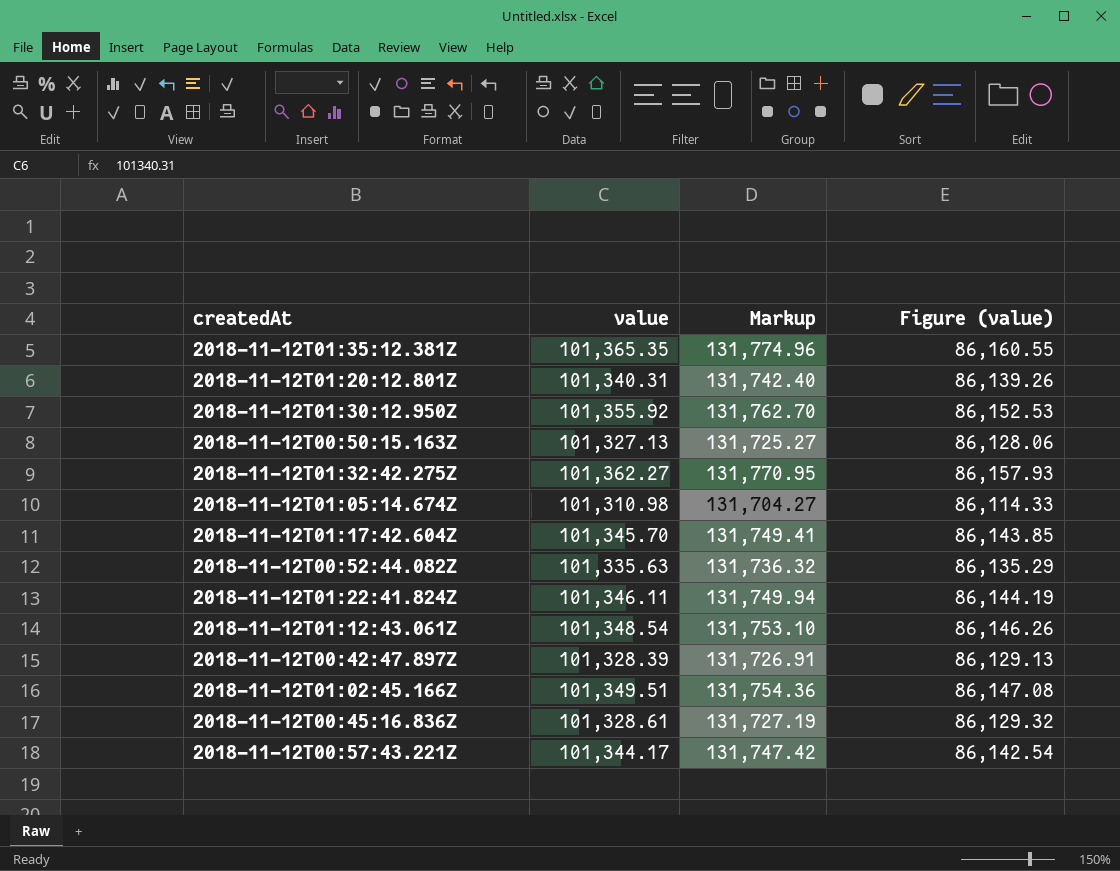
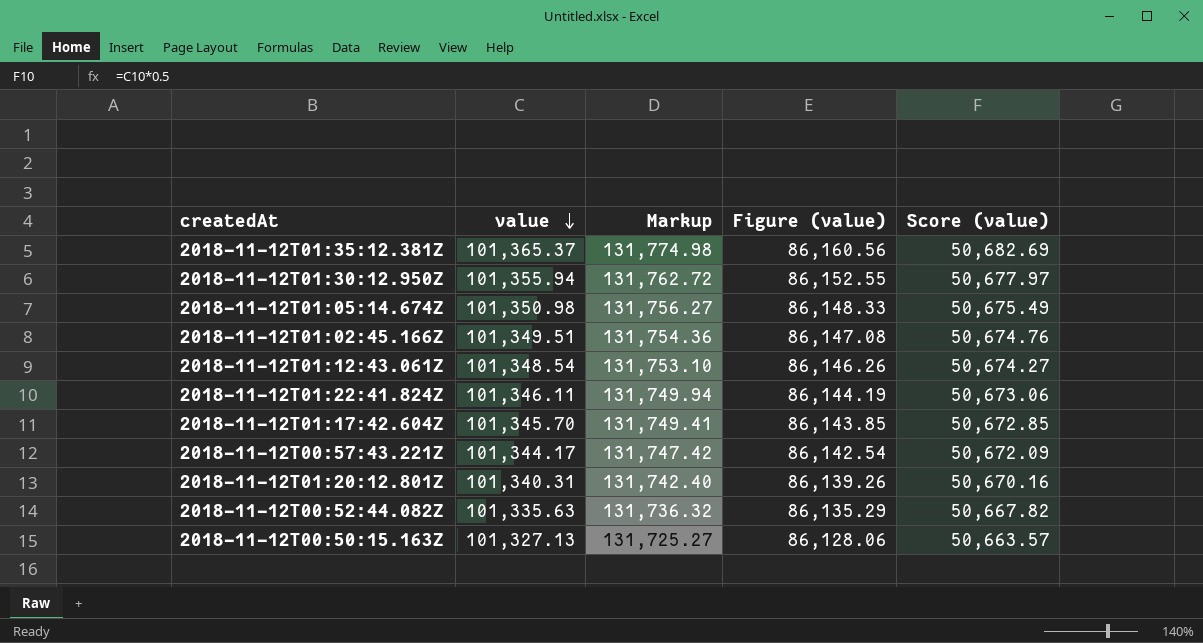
row order: none -> value descending
column Score (value) | formula: none -> [value] * 0.5
row 2018-11-12T01:32:42.275Z: 101,362.27 | 131,770.95 | 86,157.93 -> none
row 2018-11-12T00:42:47.897Z: 101,328.39 | 131,726.91 | 86,129.13 -> none
row 2018-11-12T00:45:16.836Z: 101,328.61 | 131,727.19 | 86,129.32 -> none
2018-11-12T01:35:12.381Z | value: 101,365.35 -> 101,365.37
2018-11-12T01:35:12.381Z | Markup: 131,774.96 -> 131,774.98
2018-11-12T01:35:12.381Z | Figure (value): 86,160.55 -> 86,160.56
2018-11-12T01:30:12.950Z | value: 101,355.92 -> 101,355.94
2018-11-12T01:30:12.950Z | Markup: 131,762.70 -> 131,762.72
2018-11-12T01:30:12.950Z | Figure (value): 86,152.53 -> 86,152.55
2018-11-12T01:05:14.674Z | value: 101,310.98 -> 101,350.98
2018-11-12T01:05:14.674Z | Markup: 131,704.27 -> 131,756.27
2018-11-12T01:05:14.674Z | Figure (value): 86,114.33 -> 86,148.33

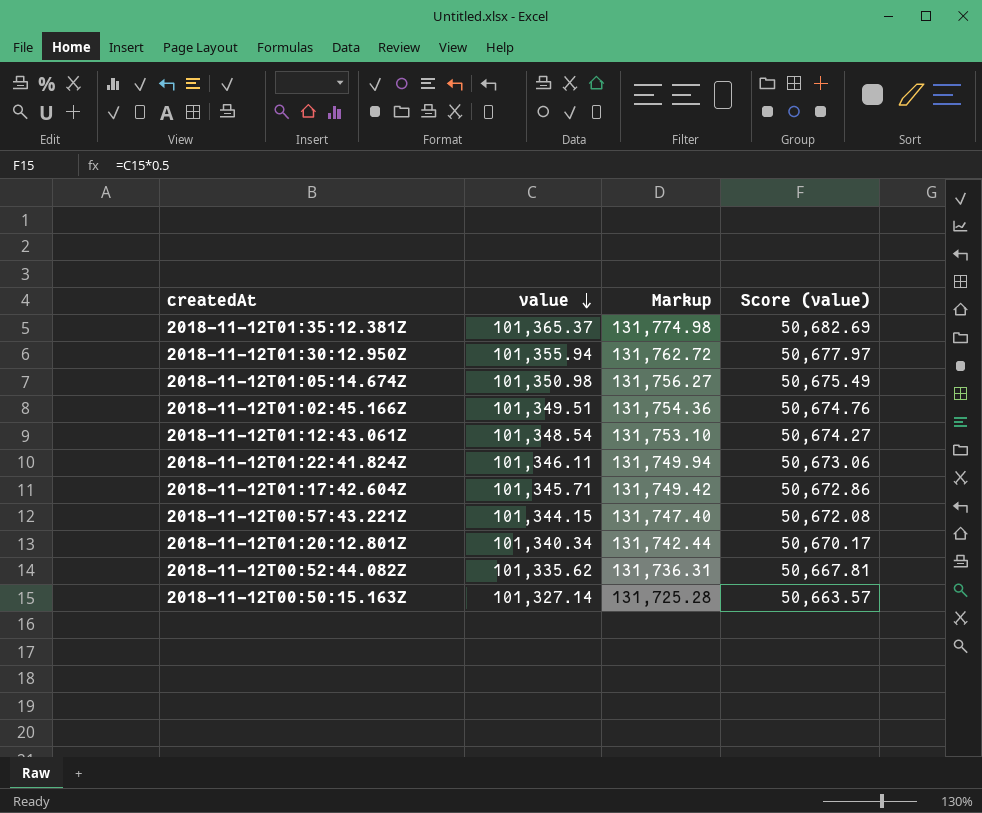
column Figure (value) | formula: [value] * 0.85 -> none
2018-11-12T01:17:42.604Z | value: 101,345.70 -> 101,345.71
2018-11-12T01:17:42.604Z | Markup: 131,749.41 -> 131,749.42
2018-11-12T01:17:42.604Z | Score (value): 50,672.85 -> 50,672.86
2018-11-12T00:57:43.221Z | value: 101,344.17 -> 101,344.15
2018-11-12T00:57:43.221Z | Markup: 131,747.42 -> 131,747.40
2018-11-12T00:57:43.221Z | Score (value): 50,672.09 -> 50,672.08
2018-11-12T01:20:12.801Z | value: 101,340.31 -> 101,340.34
2018-11-12T01:20:12.801Z | Markup: 131,742.40 -> 131,742.44
2018-11-12T01:20:12.801Z | Score (value): 50,670.16 -> 50,670.17
2018-11-12T00:52:44.082Z | value: 101,335.63 -> 101,335.62
2018-11-12T00:52:44.082Z | Markup: 131,736.32 -> 131,736.31
2018-11-12T00:52:44.082Z | Score (value): 50,667.82 -> 50,667.81
2018-11-12T00:50:15.163Z | value: 101,327.13 -> 101,327.14
2018-11-12T00:50:15.163Z | Markup: 131,725.27 -> 131,725.28

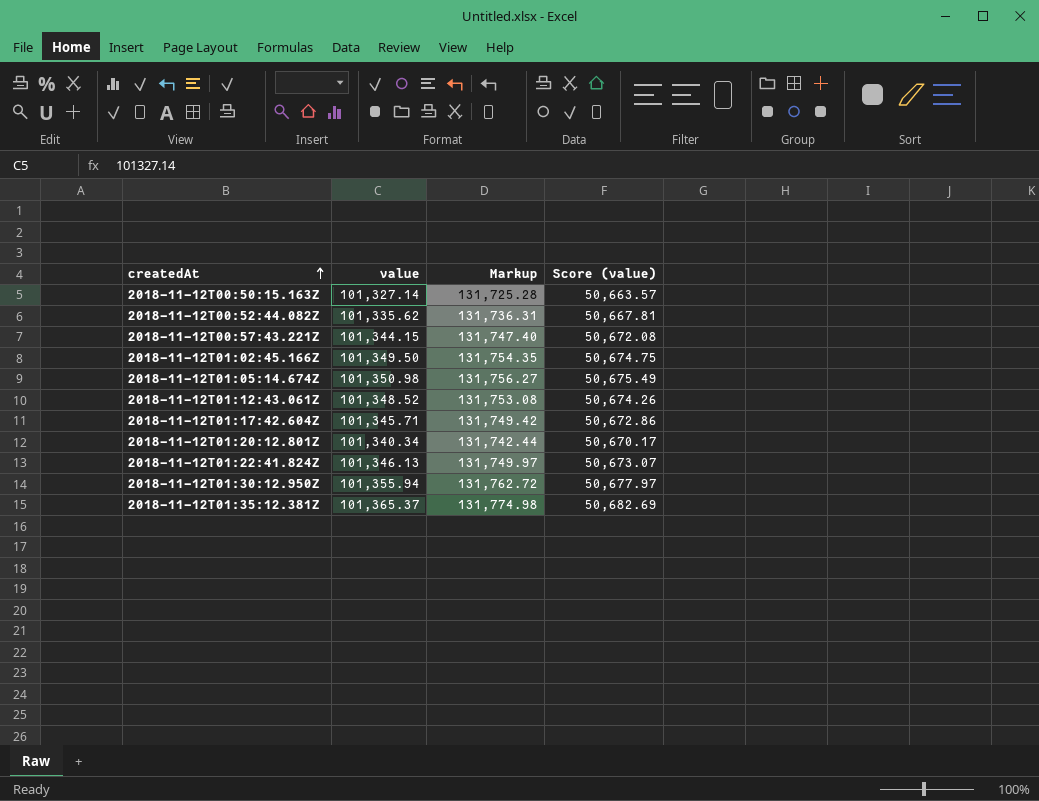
row order: value descending -> createdAt ascending
2018-11-12T01:02:45.166Z | value: 101,349.51 -> 101,349.50
2018-11-12T01:02:45.166Z | Markup: 131,754.36 -> 131,754.35
2018-11-12T01:02:45.166Z | Score (value): 50,674.76 -> 50,674.75
2018-11-12T01:12:43.061Z | value: 101,348.54 -> 101,348.52
2018-11-12T01:12:43.061Z | Markup: 131,753.10 -> 131,753.08
2018-11-12T01:12:43.061Z | Score (value): 50,674.27 -> 50,674.26
2018-11-12T01:22:41.824Z | value: 101,346.11 -> 101,346.13
2018-11-12T01:22:41.824Z | Markup: 131,749.94 -> 131,749.97
2018-11-12T01:22:41.824Z | Score (value): 50,673.06 -> 50,673.07

